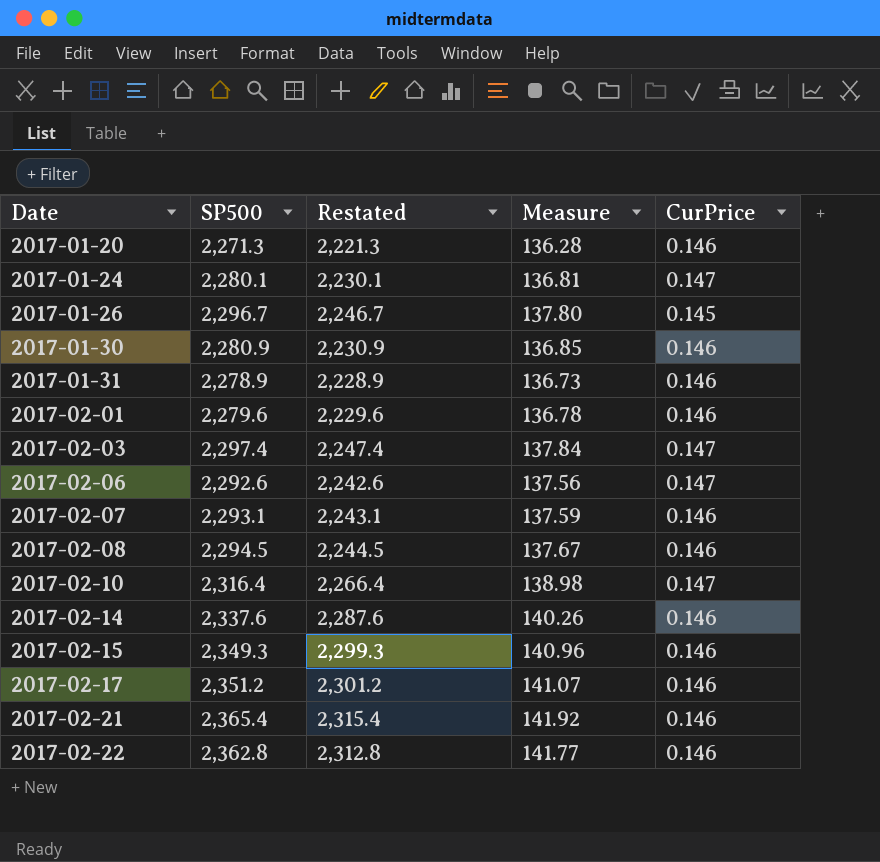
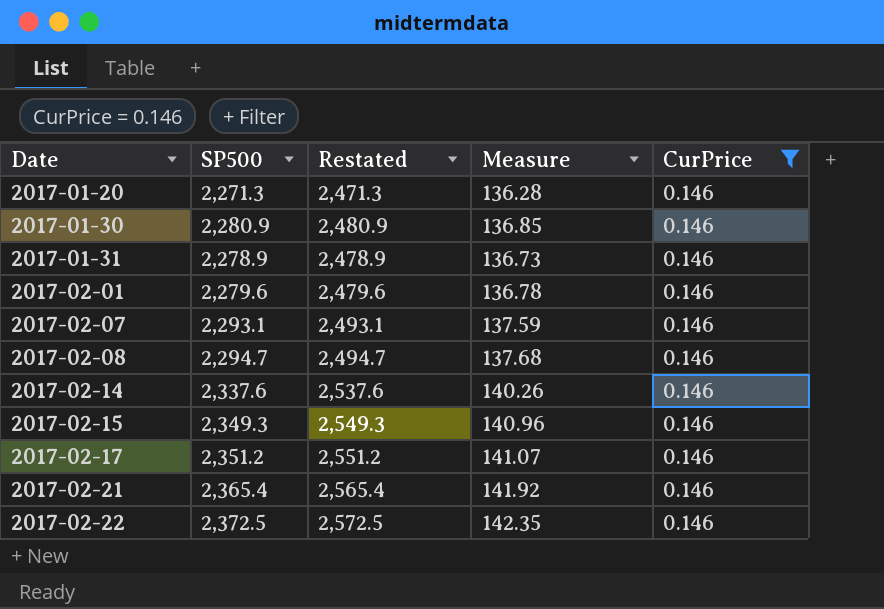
filter: none -> CurPrice = 0.146
column Restated | formula: [SP500] - 50 -> [SP500] + 200
2017-02-08 | SP500: 2,294.5 -> 2,294.7
2017-02-08 | Measure: 137.67 -> 137.68
2017-02-22 | SP500: 2,362.8 -> 2,372.5
2017-02-22 | Measure: 141.77 -> 142.35

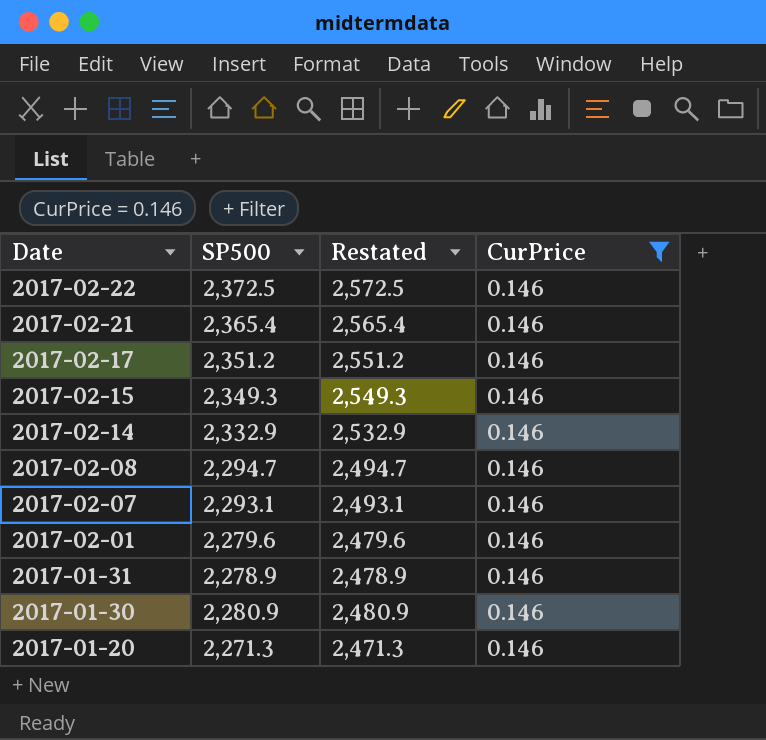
row order: Date ascending -> Date descending
column Measure | formula: [SP500] * 0.06 -> none
2017-02-14 | SP500: 2,337.6 -> 2,332.9
2017-02-14 | Restated: 2,537.6 -> 2,532.9

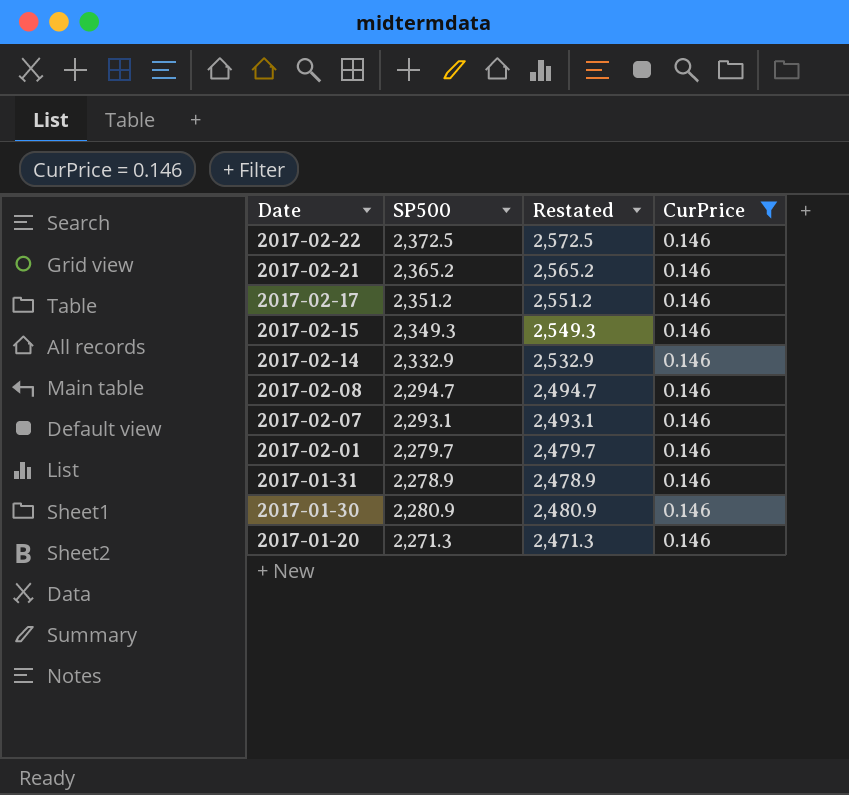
2017-02-21 | SP500: 2,365.4 -> 2,365.2
2017-02-21 | Restated: 2,565.4 -> 2,565.2
2017-02-01 | SP500: 2,279.6 -> 2,279.7
2017-02-01 | Restated: 2,479.6 -> 2,479.7

